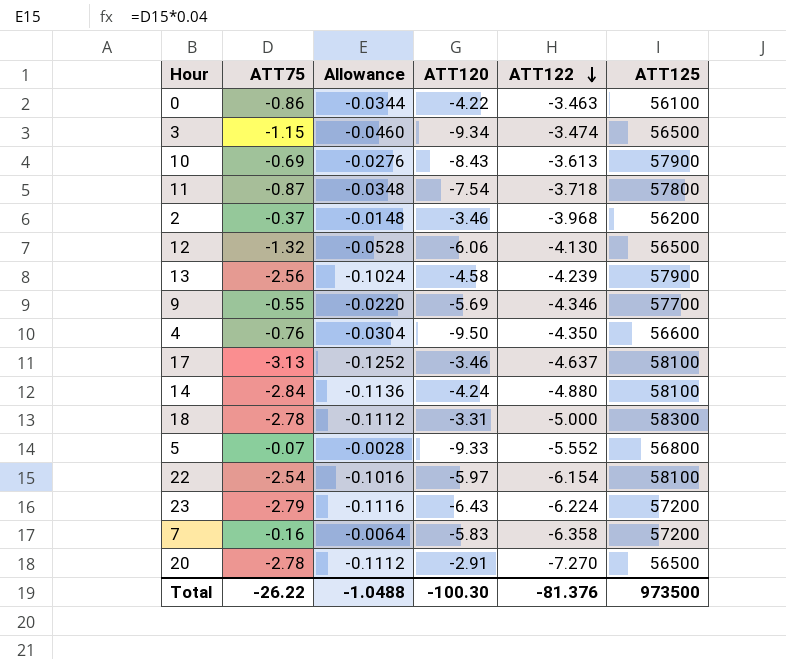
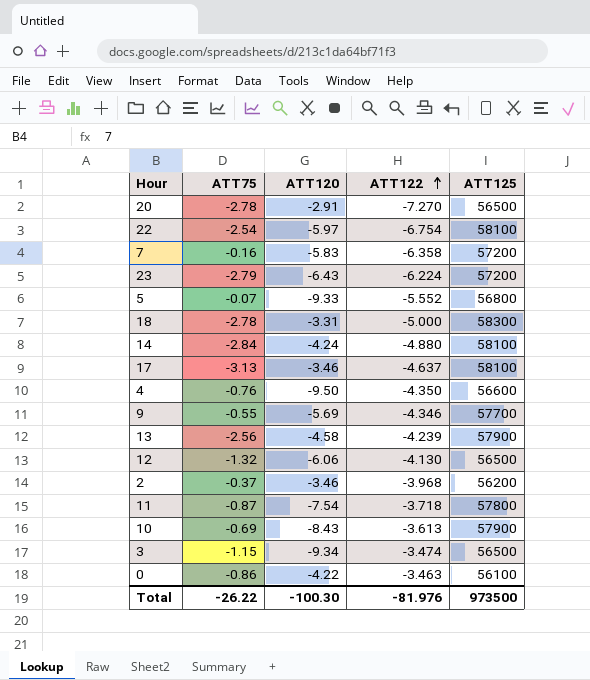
row order: ATT122 descending -> ATT122 ascending
column Allowance | formula: [ATT75] * 0.04 -> none
22 | ATT122: -6.154 -> -6.754
Total | ATT122: -81.376 -> -81.976

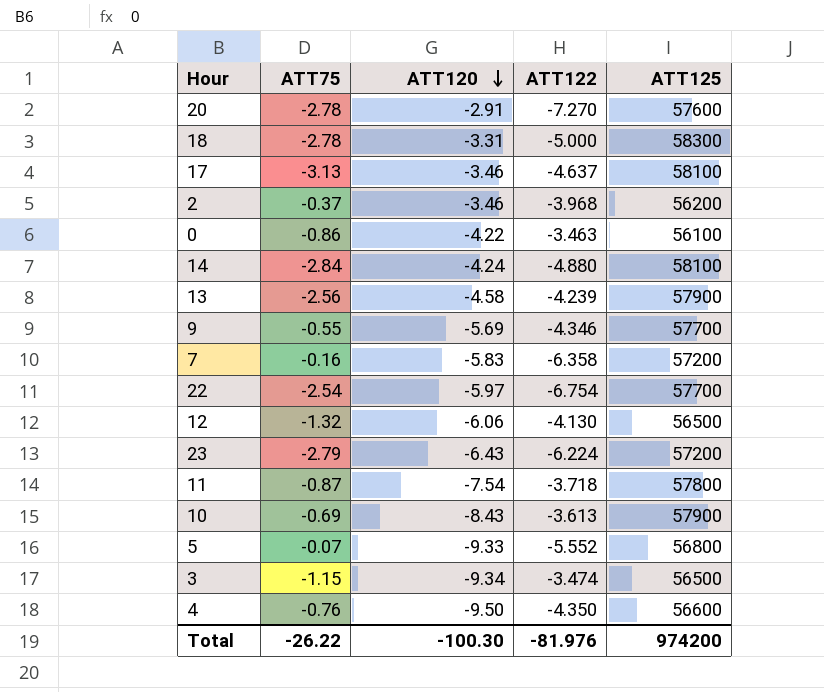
row order: ATT122 ascending -> ATT120 descending
20 | ATT125: 56500 -> 57600
22 | ATT125: 58100 -> 57700
Total | ATT125: 973500 -> 974200

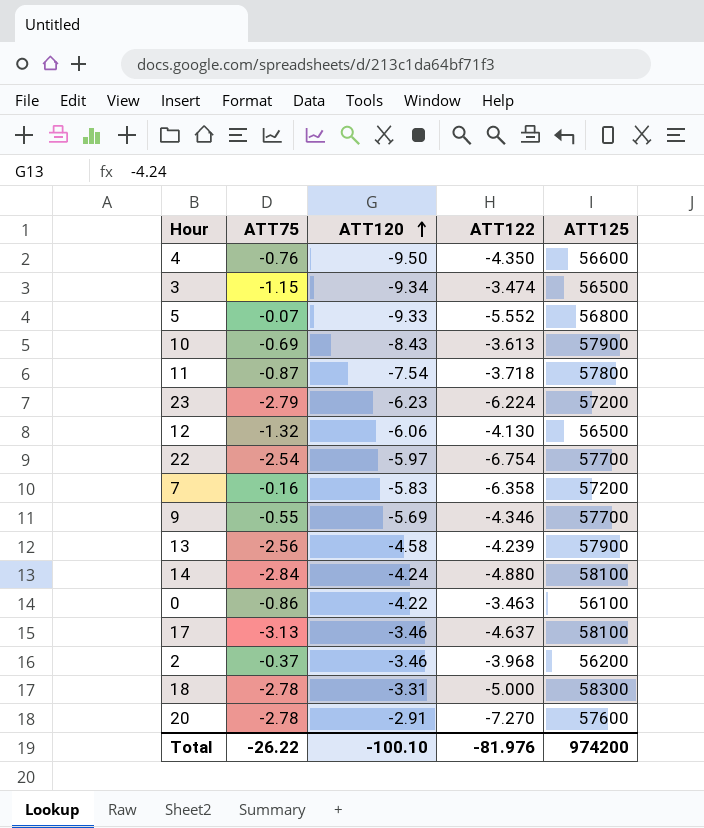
row order: ATT120 descending -> ATT120 ascending
23 | ATT120: -6.43 -> -6.23
Total | ATT120: -100.30 -> -100.10

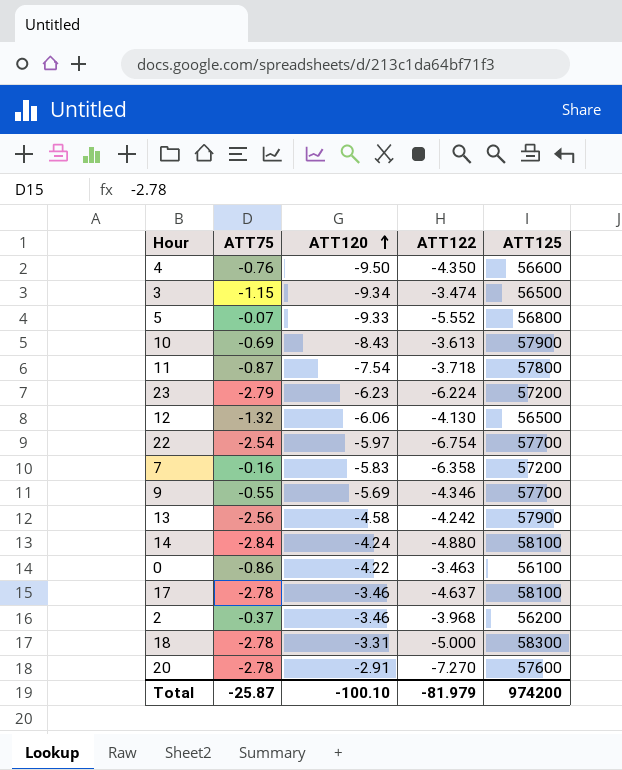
13 | ATT122: -4.239 -> -4.242
17 | ATT75: -3.13 -> -2.78
Total | ATT75: -26.22 -> -25.87
Total | ATT122: -81.976 -> -81.979

